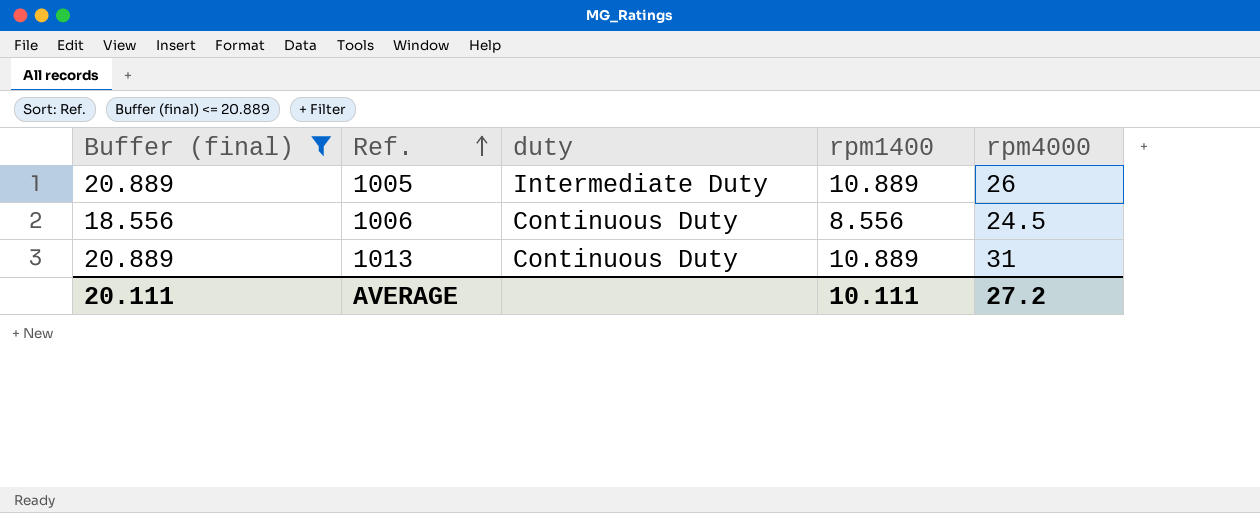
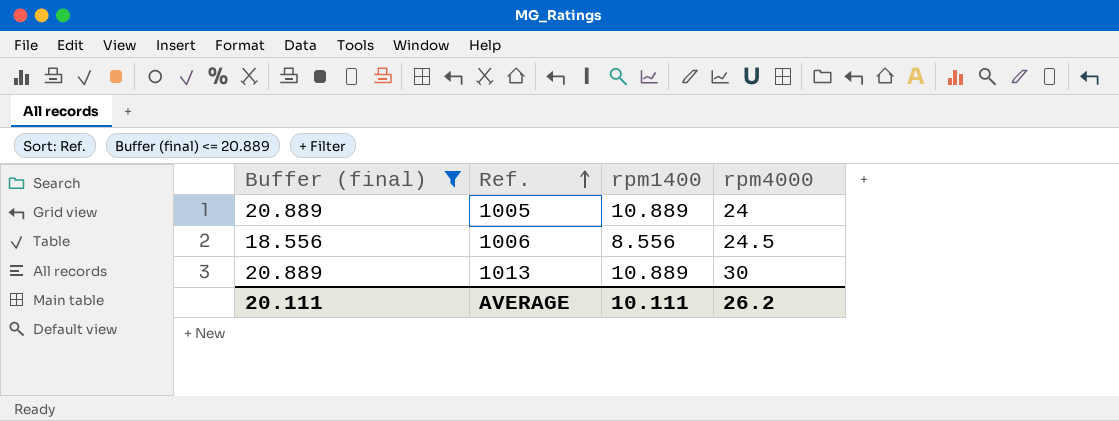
column duty | position: 3 -> none
1005 | rpm4000: 26 -> 24
1013 | rpm4000: 31 -> 30
AVERAGE | rpm4000: 27.2 -> 26.2

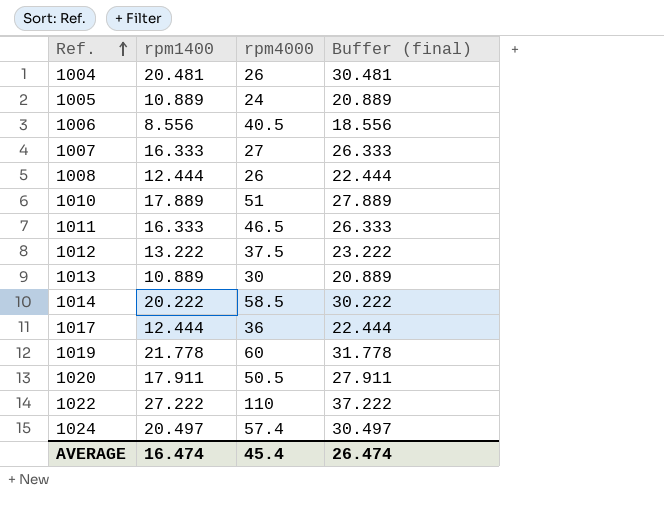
filter: Buffer (final) <= 20.889 -> none
column Buffer (final) | position: 1 -> 4
1006 | rpm4000: 24.5 -> 40.5
AVERAGE | rpm1400: 10.111 -> 16.474
AVERAGE | rpm4000: 26.2 -> 45.4
AVERAGE | Buffer (final): 20.111 -> 26.474

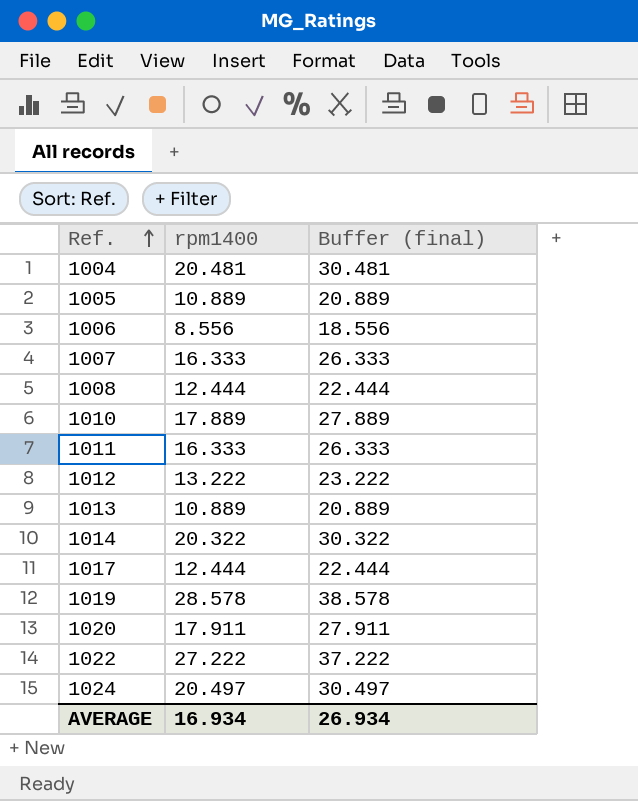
column rpm4000 | position: 3 -> none
1014 | rpm1400: 20.222 -> 20.322
1014 | Buffer (final): 30.222 -> 30.322
1019 | rpm1400: 21.778 -> 28.578
1019 | Buffer (final): 31.778 -> 38.578
AVERAGE | rpm1400: 16.474 -> 16.934
AVERAGE | Buffer (final): 26.474 -> 26.934

